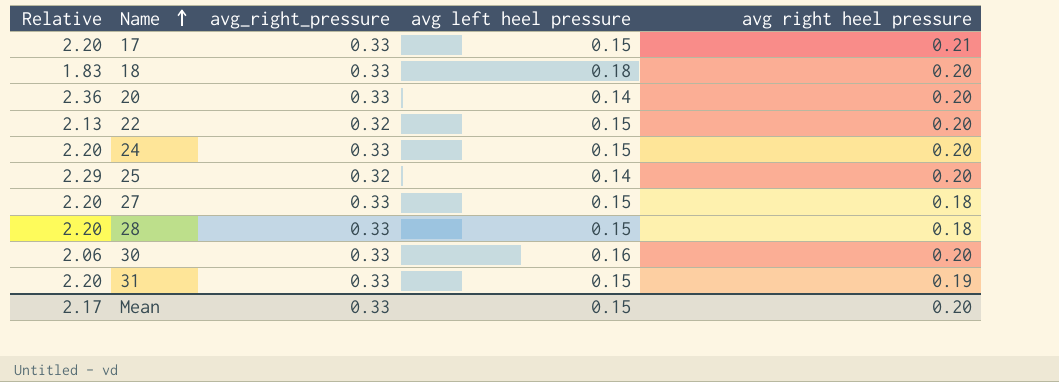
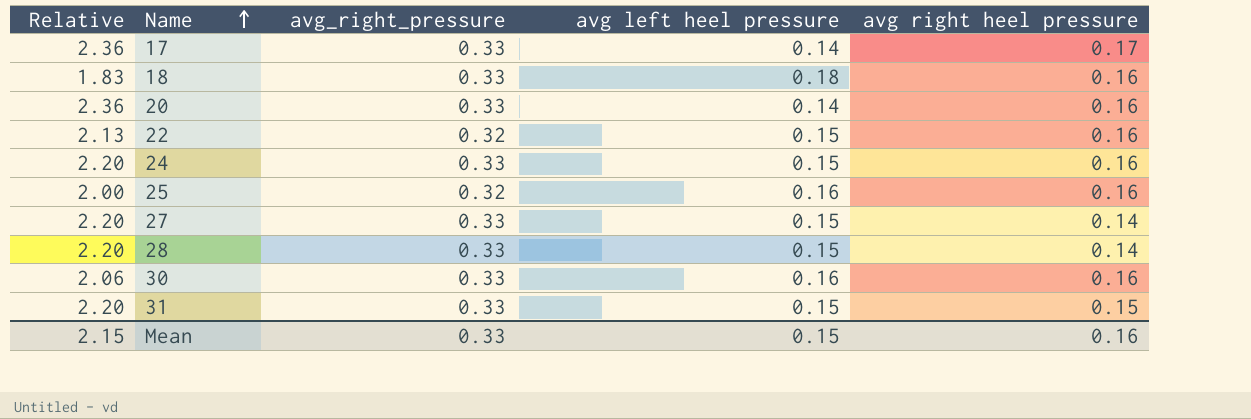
17 | Relative: 2.20 -> 2.36
17 | avg left heel pressure: 0.15 -> 0.14
17 | avg right heel pressure: 0.21 -> 0.17
18 | avg right heel pressure: 0.20 -> 0.16
20 | avg right heel pressure: 0.20 -> 0.16
22 | avg right heel pressure: 0.20 -> 0.16
24 | avg right heel pressure: 0.20 -> 0.16
25 | Relative: 2.29 -> 2.00
25 | avg left heel pressure: 0.14 -> 0.16
25 | avg right heel pressure: 0.20 -> 0.16
27 | avg right heel pressure: 0.18 -> 0.14
28 | avg right heel pressure: 0.18 -> 0.14
30 | avg right heel pressure: 0.20 -> 0.16
31 | avg right heel pressure: 0.19 -> 0.15
Mean | Relative: 2.17 -> 2.15
Mean | avg right heel pressure: 0.20 -> 0.16

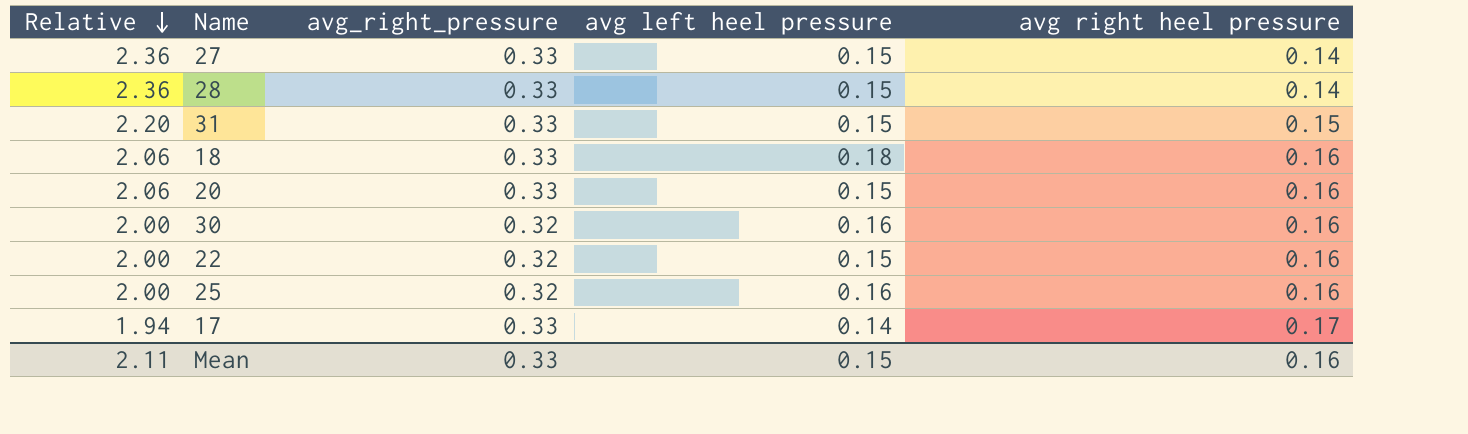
row order: Name ascending -> Relative descending
column Relative | formula: [avg_right_pressure] / [avg left heel pressure] -> [avg_right_pressure] / [avg right heel pressure]
row 24: 2.20 | 0.33 | 0.15 | 0.16 -> none
20 | avg left heel pressure: 0.14 -> 0.15
30 | avg_right_pressure: 0.33 -> 0.32
Mean | Relative: 2.15 -> 2.11

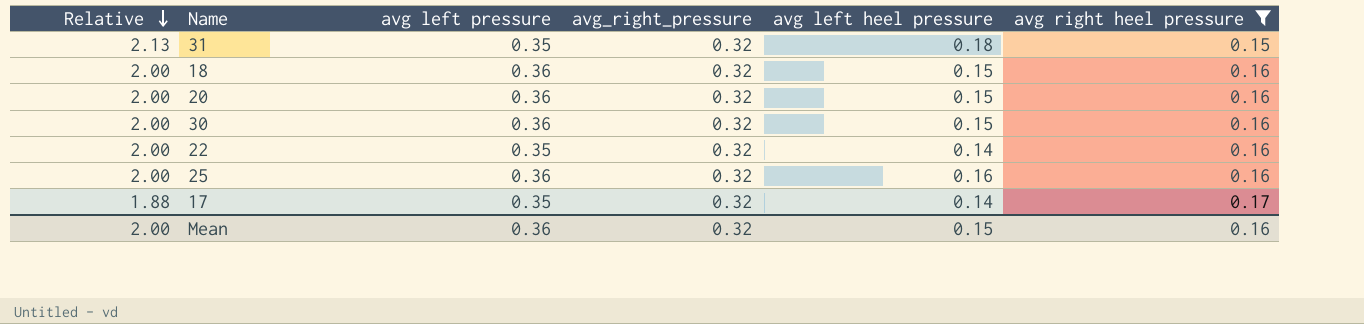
filter: none -> avg right heel pressure != 0.14
column avg left pressure | position: none -> 3
31 | Relative: 2.20 -> 2.13
31 | avg_right_pressure: 0.33 -> 0.32
31 | avg left heel pressure: 0.15 -> 0.18
18 | Relative: 2.06 -> 2.00
18 | avg_right_pressure: 0.33 -> 0.32
18 | avg left heel pressure: 0.18 -> 0.15
20 | Relative: 2.06 -> 2.00
20 | avg_right_pressure: 0.33 -> 0.32
30 | avg left heel pressure: 0.16 -> 0.15
22 | avg left heel pressure: 0.15 -> 0.14
17 | Relative: 1.94 -> 1.88
17 | avg_right_pressure: 0.33 -> 0.32
Mean | Relative: 2.11 -> 2.00
Mean | avg_right_pressure: 0.33 -> 0.32

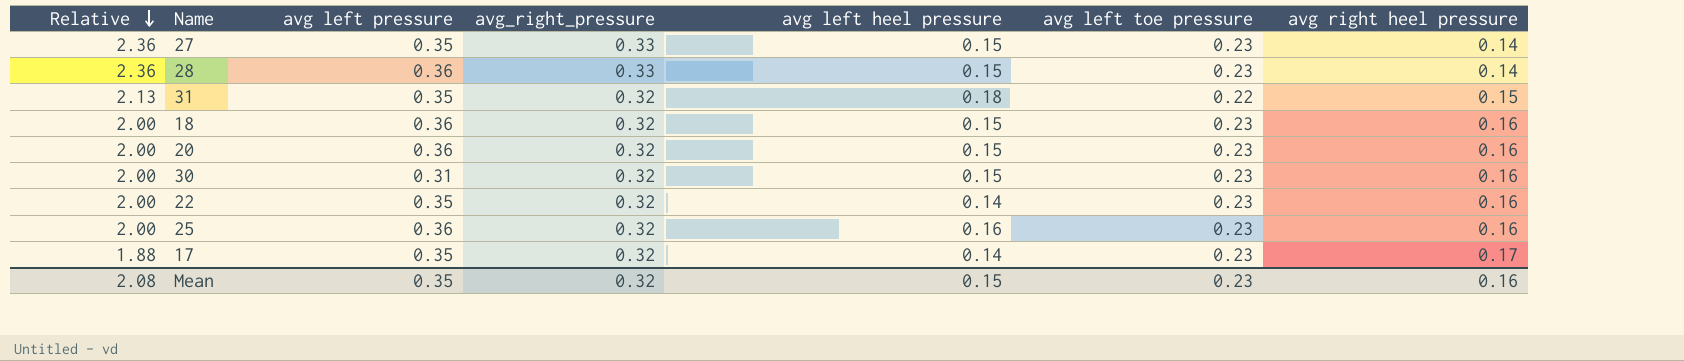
filter: avg right heel pressure != 0.14 -> none
column avg left toe pressure | position: none -> 6
30 | avg left pressure: 0.36 -> 0.31
Mean | Relative: 2.00 -> 2.08
Mean | avg left pressure: 0.36 -> 0.35

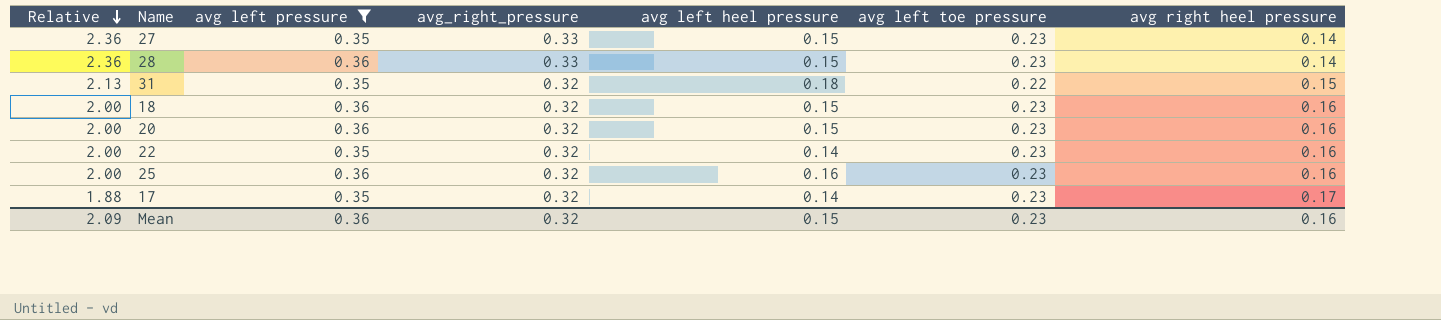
filter: none -> avg left pressure != 0.31
Mean | Relative: 2.08 -> 2.09
Mean | avg left pressure: 0.35 -> 0.36

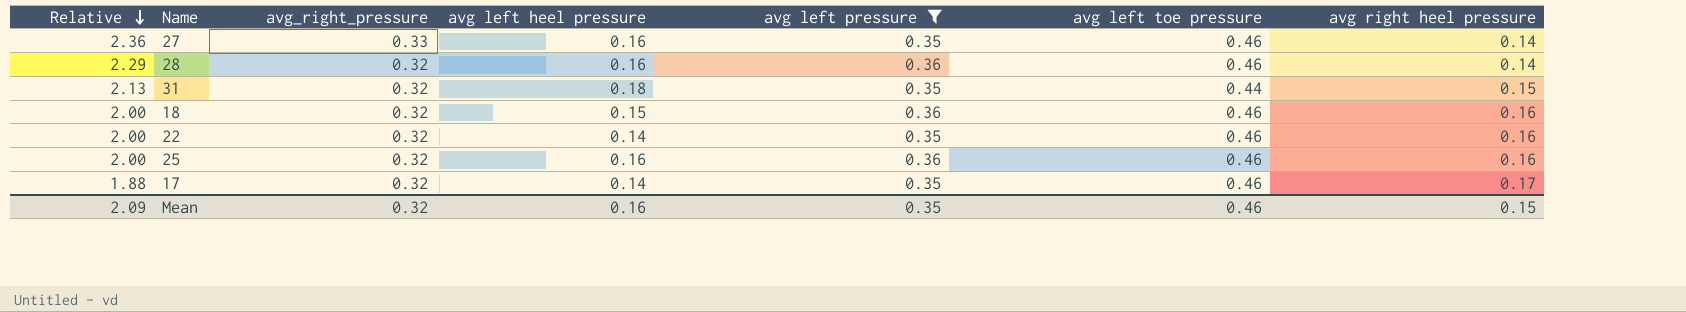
column avg left pressure | position: 3 -> 5
row 20: 2.00 | 0.36 | 0.32 | 0.15 | 0.23 | 0.16 -> none
27 | avg left heel pressure: 0.15 -> 0.16
27 | avg left toe pressure: 0.23 -> 0.46
28 | Relative: 2.36 -> 2.29
28 | avg_right_pressure: 0.33 -> 0.32
28 | avg left heel pressure: 0.15 -> 0.16
28 | avg left toe pressure: 0.23 -> 0.46
31 | avg left toe pressure: 0.22 -> 0.44
18 | avg left toe pressure: 0.23 -> 0.46
22 | avg left toe pressure: 0.23 -> 0.46
25 | avg left toe pressure: 0.23 -> 0.46
17 | avg left toe pressure: 0.23 -> 0.46
Mean | avg left heel pressure: 0.15 -> 0.16
Mean | avg left pressure: 0.36 -> 0.35
Mean | avg left toe pressure: 0.23 -> 0.46
Mean | avg right heel pressure: 0.16 -> 0.15

